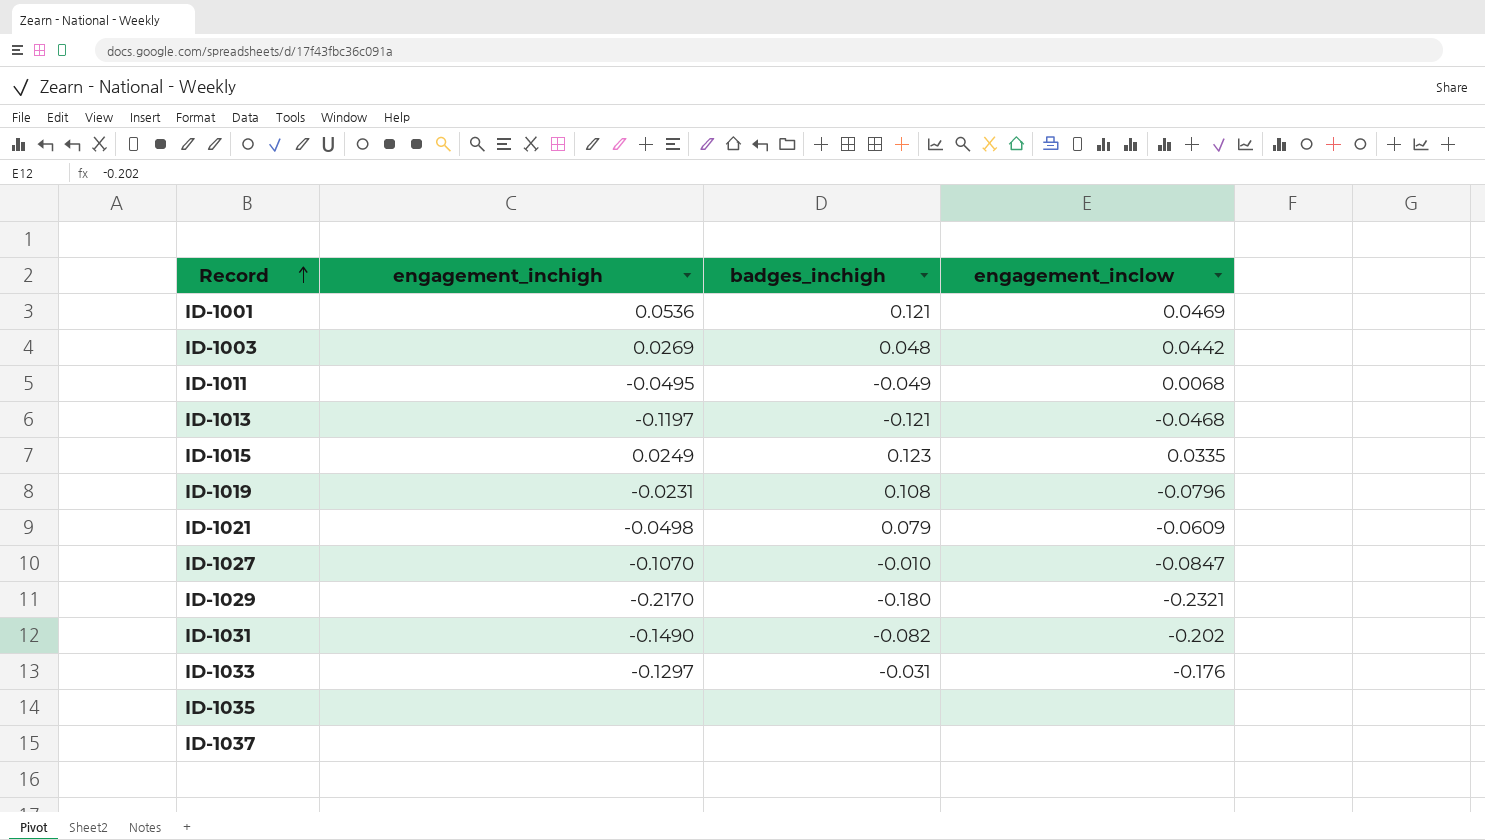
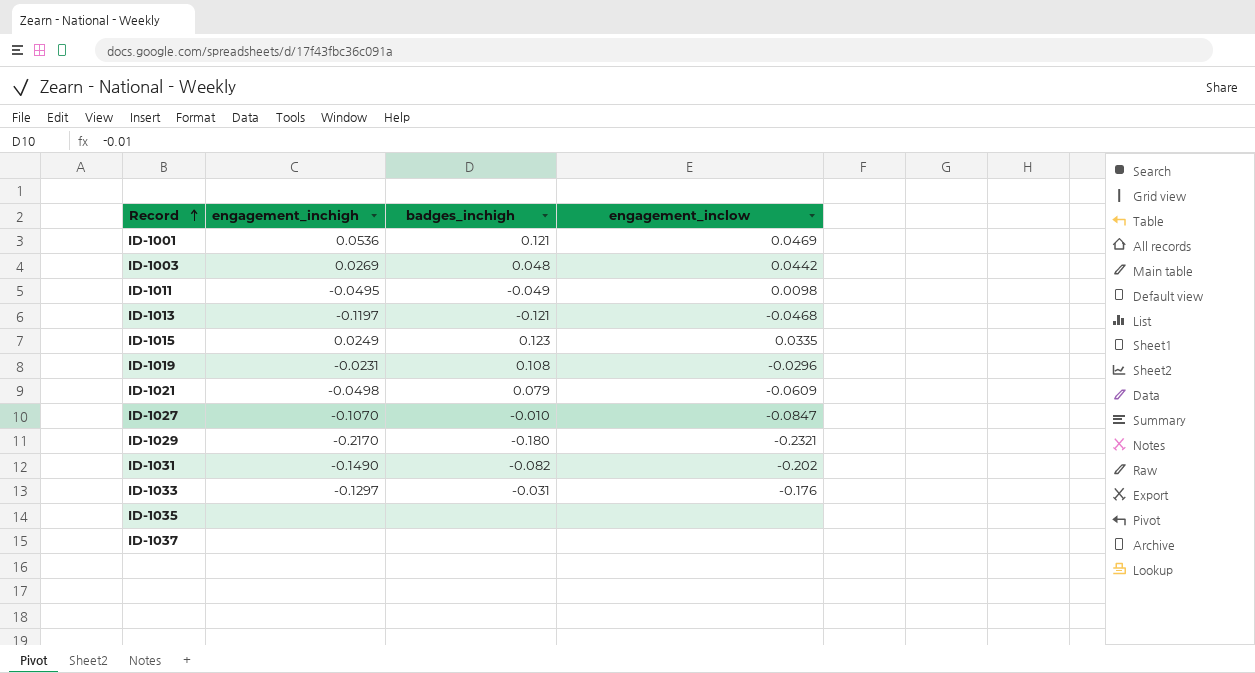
ID-1011 | engagement_inclow: 0.0068 -> 0.0098
ID-1019 | engagement_inclow: -0.0796 -> -0.0296

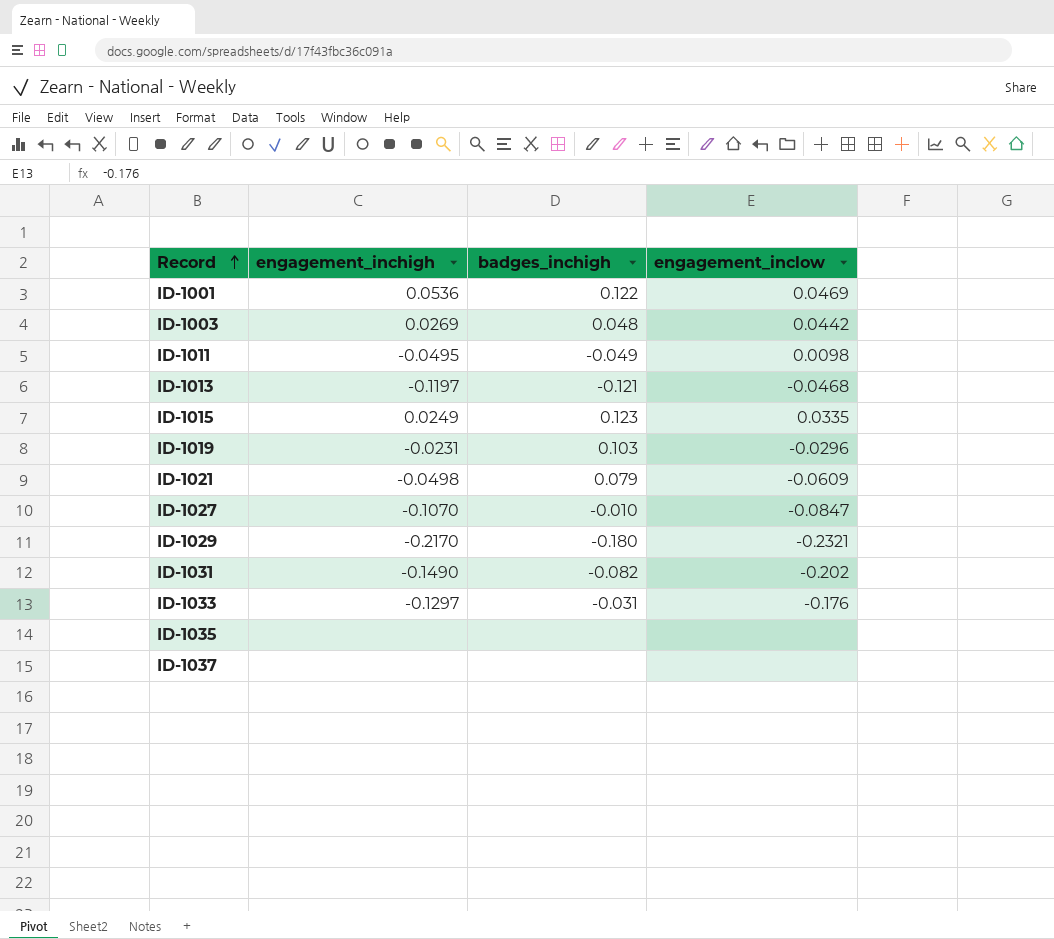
ID-1001 | badges_inchigh: 0.121 -> 0.122
ID-1019 | badges_inchigh: 0.108 -> 0.103

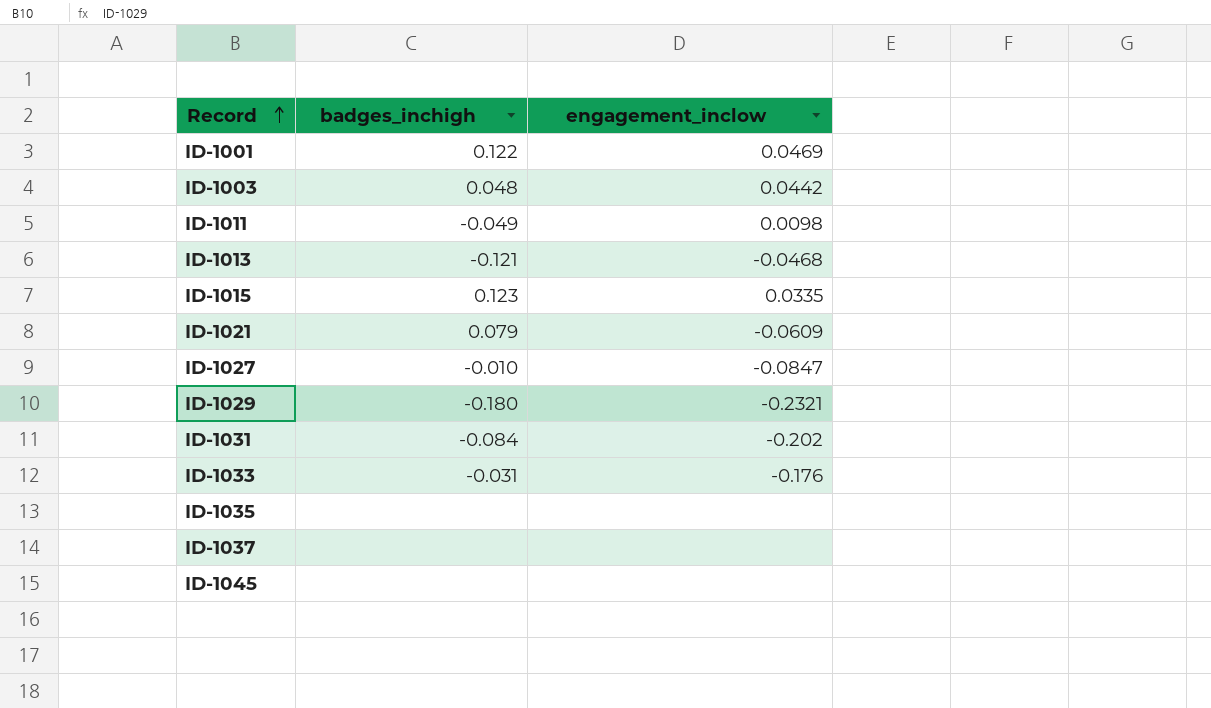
column engagement_inchigh | position: 2 -> none
row ID-1019: -0.0231 | 0.103 | -0.0296 -> none
ID-1031 | badges_inchigh: -0.082 -> -0.084
row ID-1045: none -> none | none

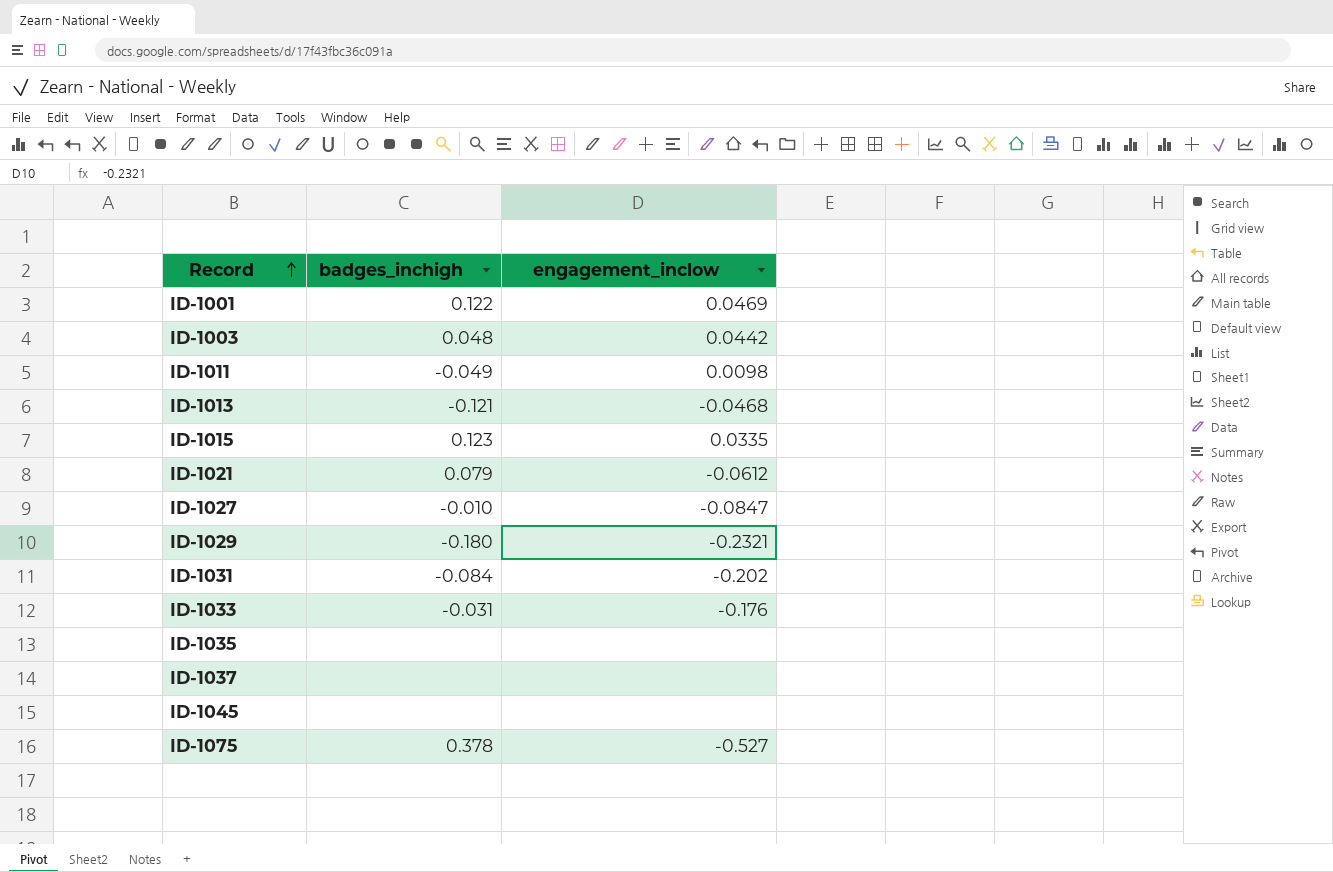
ID-1021 | engagement_inclow: -0.0609 -> -0.0612
row ID-1075: none -> 0.378 | -0.527

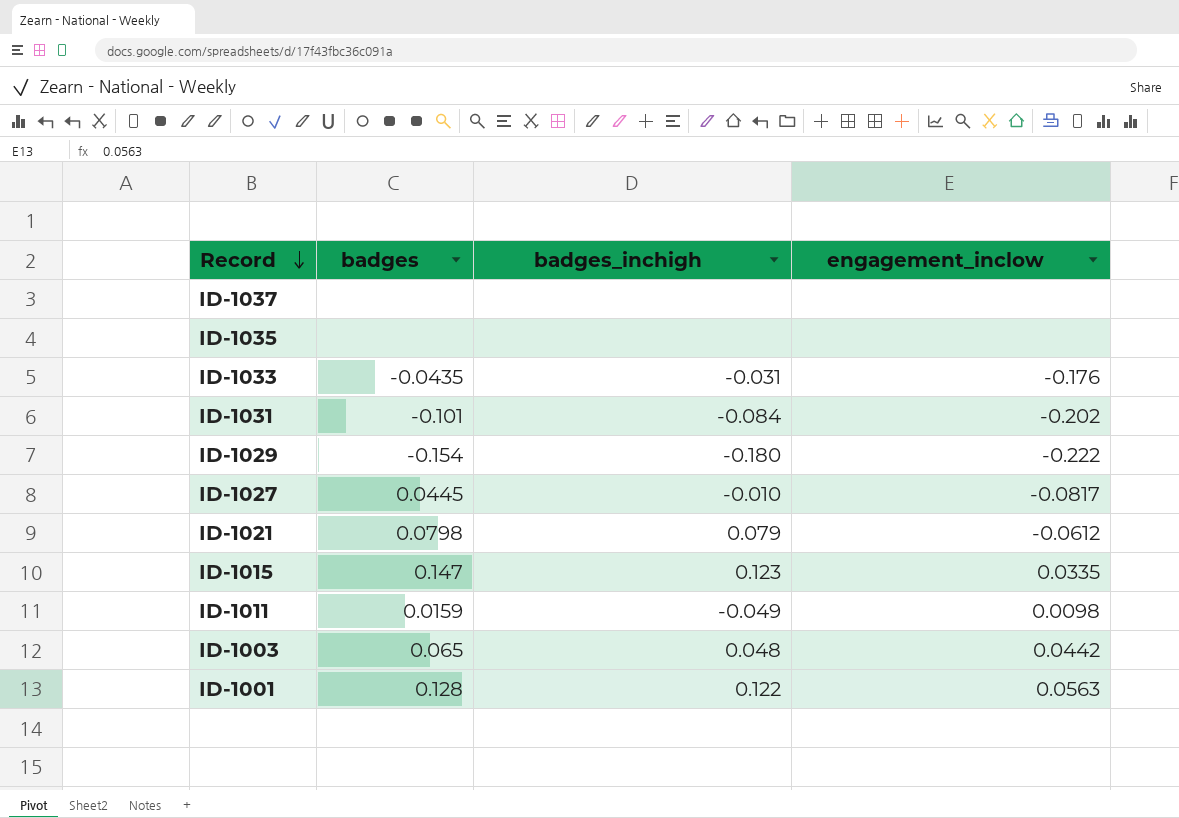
row order: Record ascending -> Record descending
column badges | position: none -> 2
row ID-1013: -0.121 | -0.0468 -> none
row ID-1045: none | none -> none
row ID-1075: 0.378 | -0.527 -> none
ID-1029 | engagement_inclow: -0.2321 -> -0.222
ID-1027 | engagement_inclow: -0.0847 -> -0.0817
ID-1001 | engagement_inclow: 0.0469 -> 0.0563

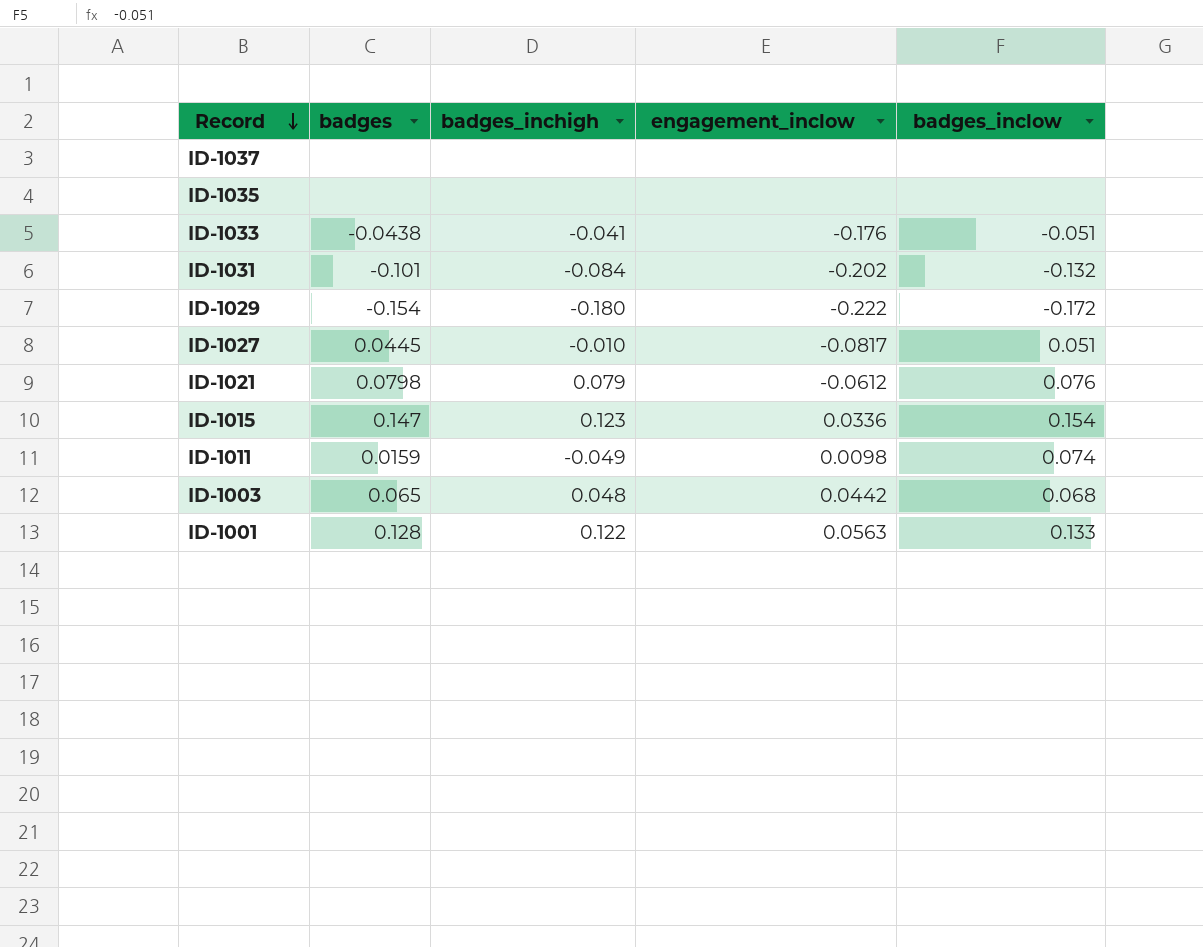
column badges_inclow | position: none -> 5
ID-1033 | badges: -0.0435 -> -0.0438
ID-1033 | badges_inchigh: -0.031 -> -0.041
ID-1015 | engagement_inclow: 0.0335 -> 0.0336

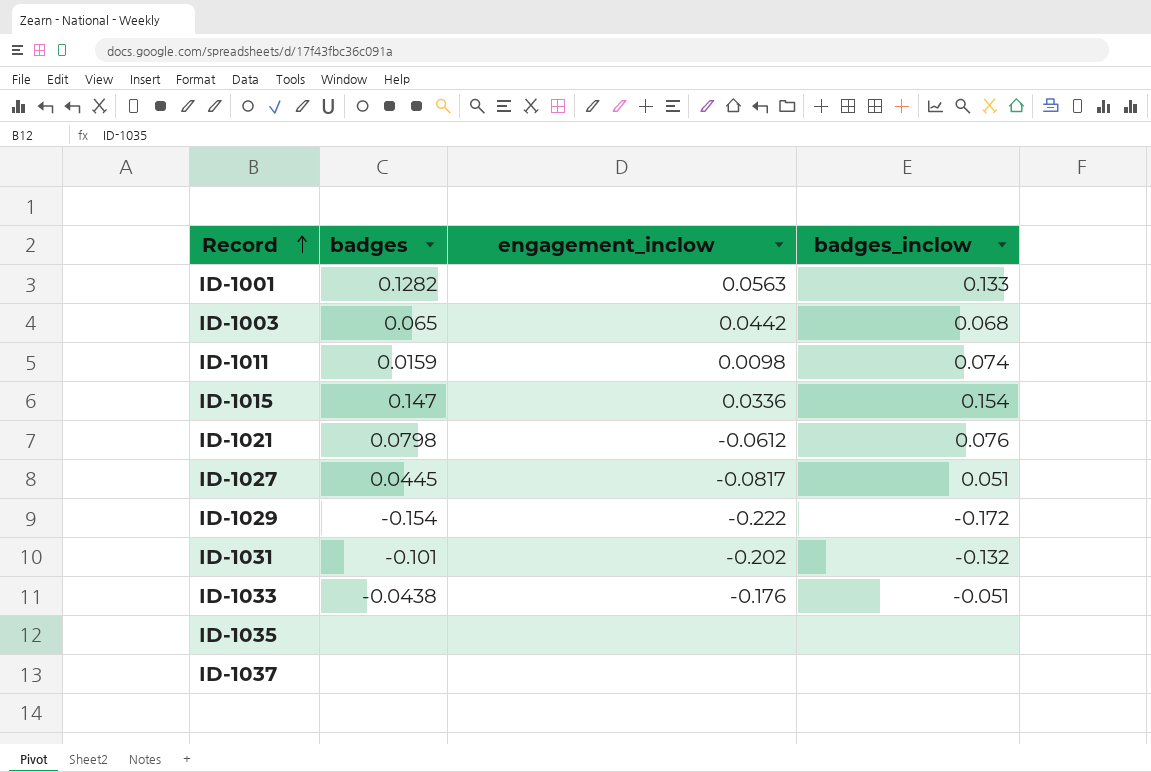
row order: Record descending -> Record ascending
column badges_inchigh | position: 3 -> none
ID-1001 | badges: 0.128 -> 0.1282

